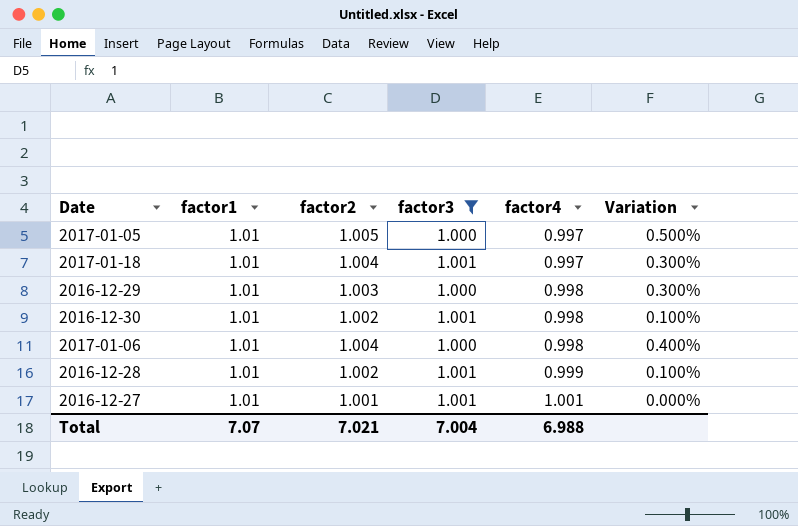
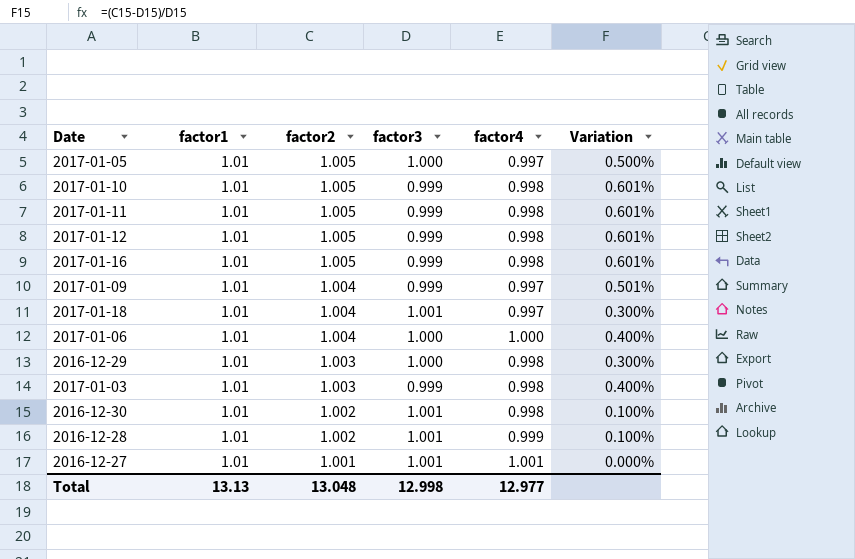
filter: factor3 != 0.999 -> none
row order: factor4 ascending -> factor2 descending
2017-01-06 | factor4: 0.998 -> 1.000
Total | factor1: 7.07 -> 13.13
Total | factor2: 7.021 -> 13.048
Total | factor3: 7.004 -> 12.998
Total | factor4: 6.988 -> 12.977

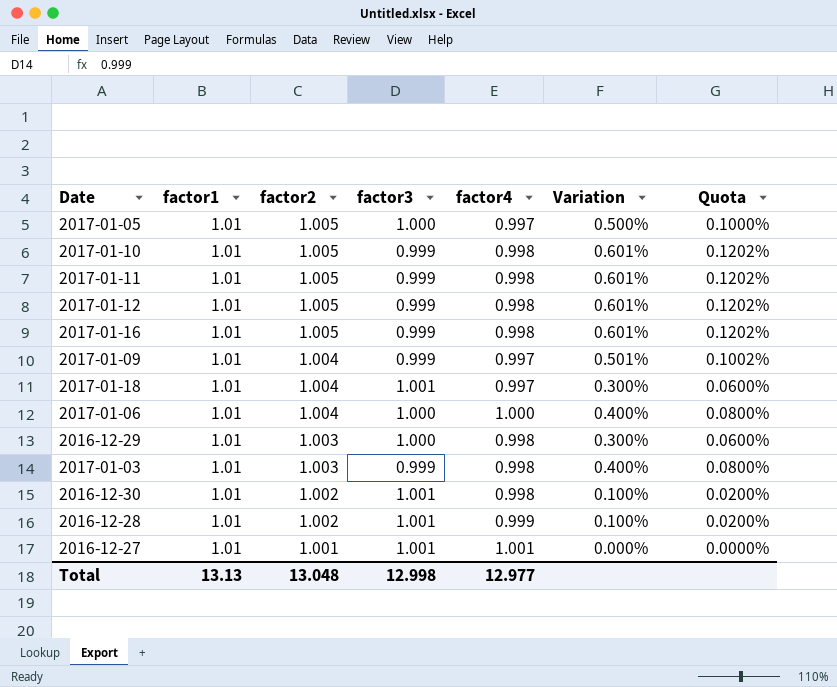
column Quota | formula: none -> [Variation] * 0.2

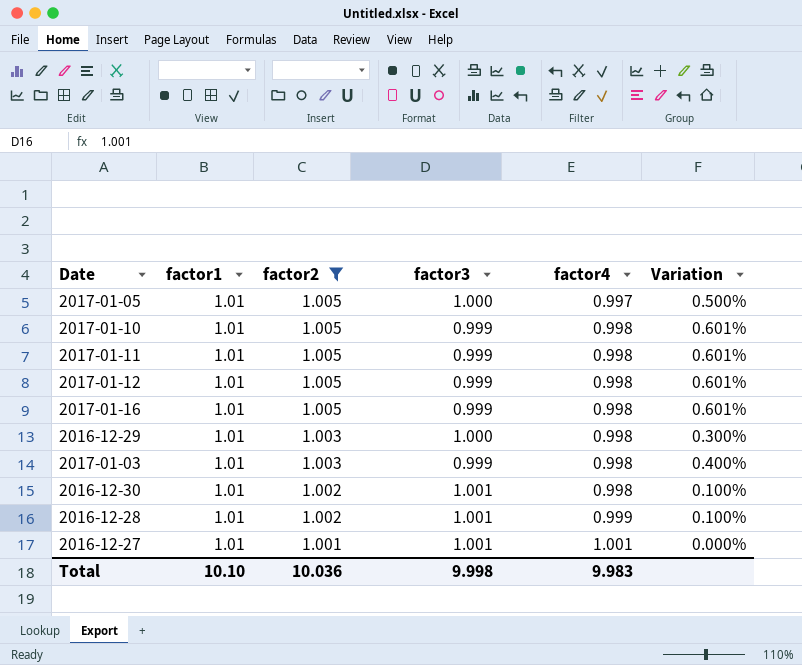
filter: none -> factor2 != 1.004
column Quota | formula: [Variation] * 0.2 -> none
Total | factor1: 13.13 -> 10.10
Total | factor2: 13.048 -> 10.036
Total | factor3: 12.998 -> 9.998
Total | factor4: 12.977 -> 9.983

